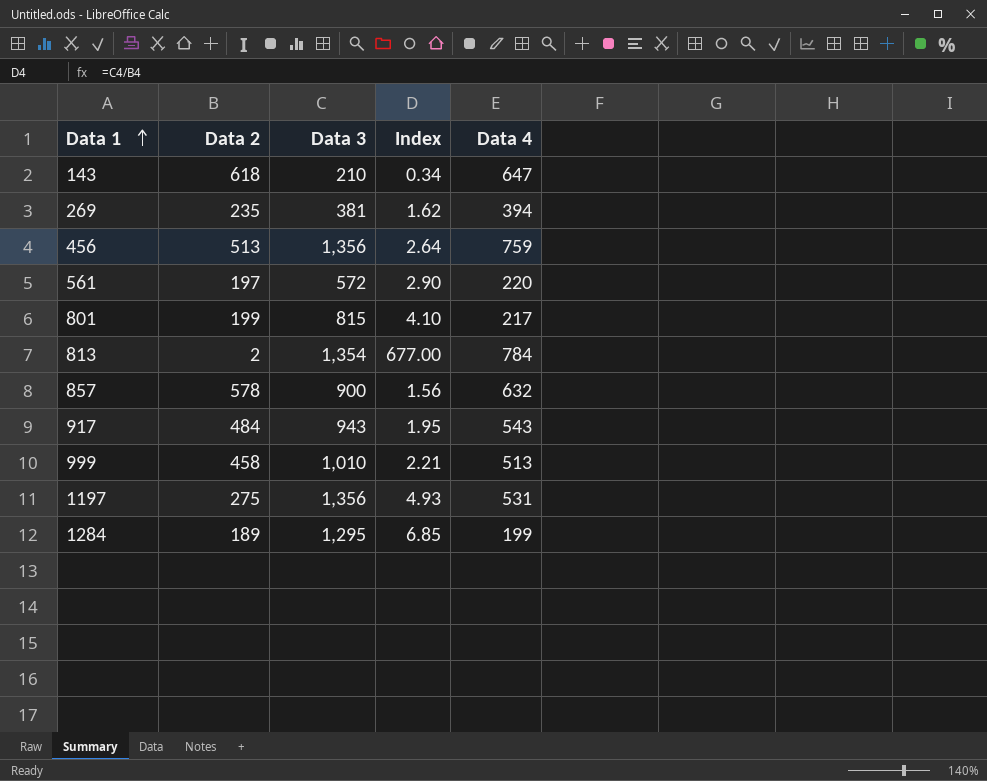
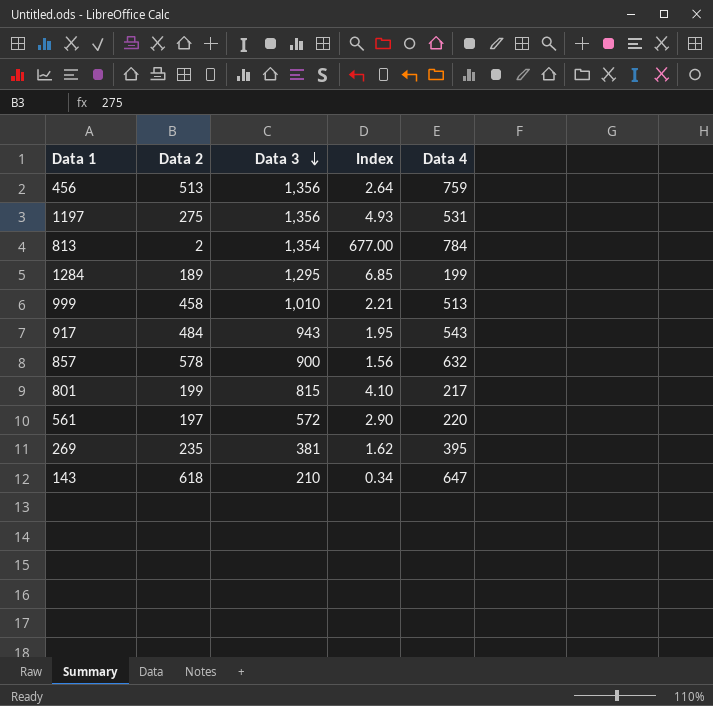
row order: Data 1 ascending -> Data 3 descending
269 | Data 4: 394 -> 395

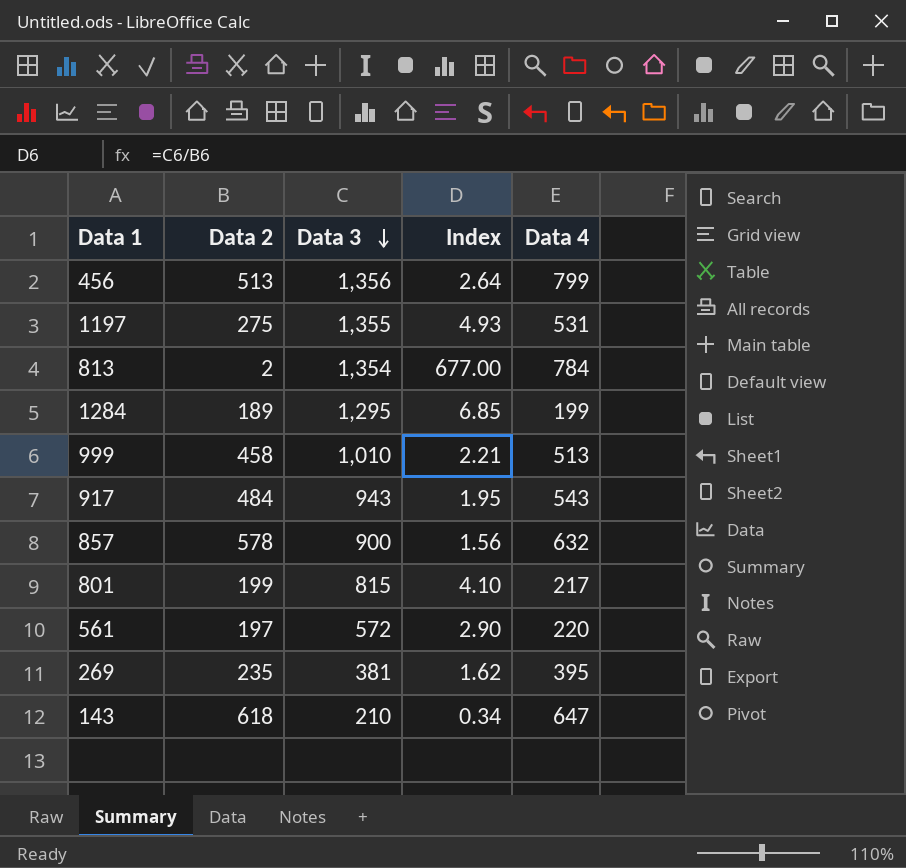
456 | Data 4: 759 -> 799
1197 | Data 3: 1,356 -> 1,355

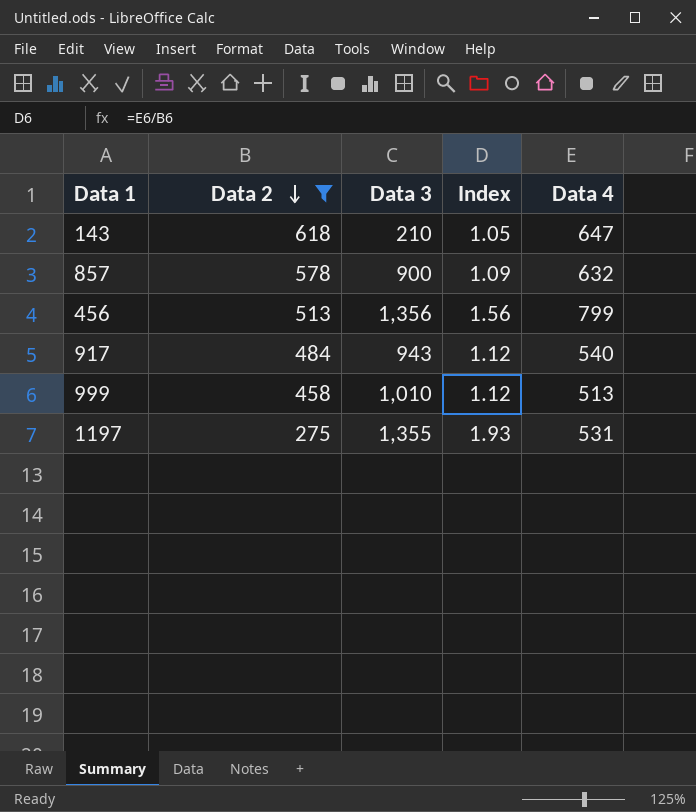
filter: none -> Data 2 >= 275
row order: Data 3 descending -> Data 2 descending
column Index | formula: [Data 3] / [Data 2] -> [Data 4] / [Data 2]
917 | Data 4: 543 -> 540

